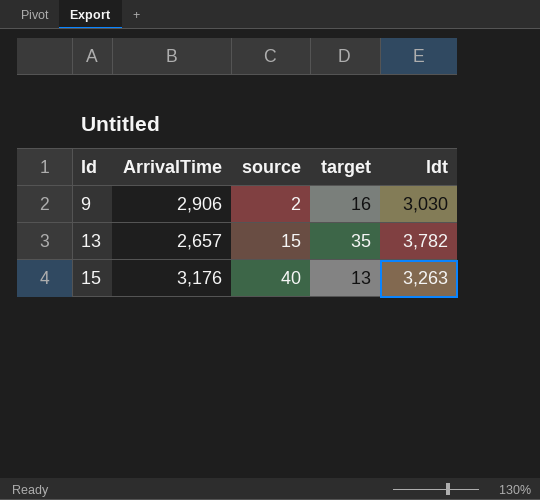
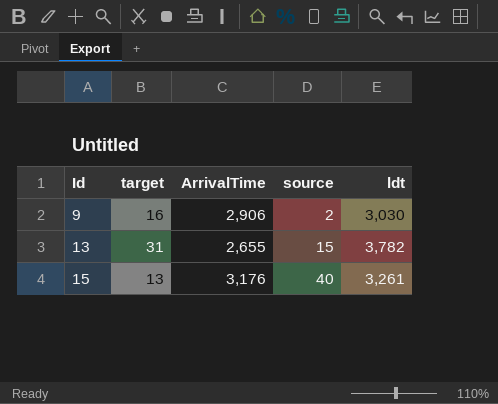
column target | position: 4 -> 2
13 | target: 35 -> 31
13 | ArrivalTime: 2,657 -> 2,655
15 | ldt: 3,263 -> 3,261

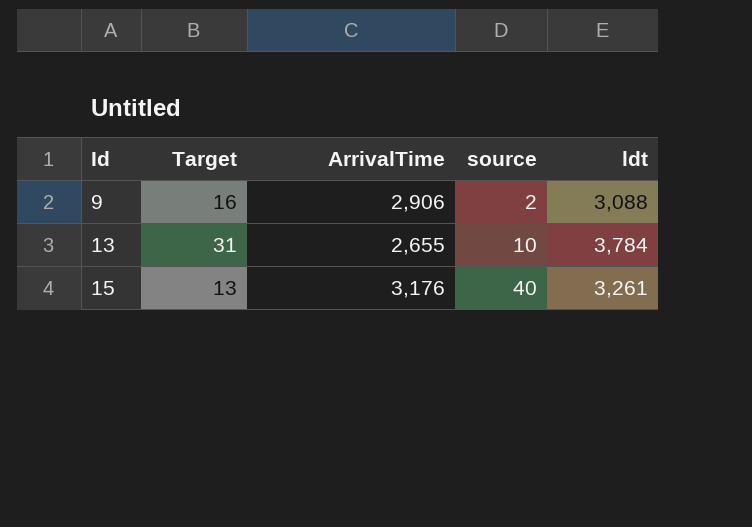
column name: target -> Target
9 | ldt: 3,030 -> 3,088
13 | source: 15 -> 10
13 | ldt: 3,782 -> 3,784

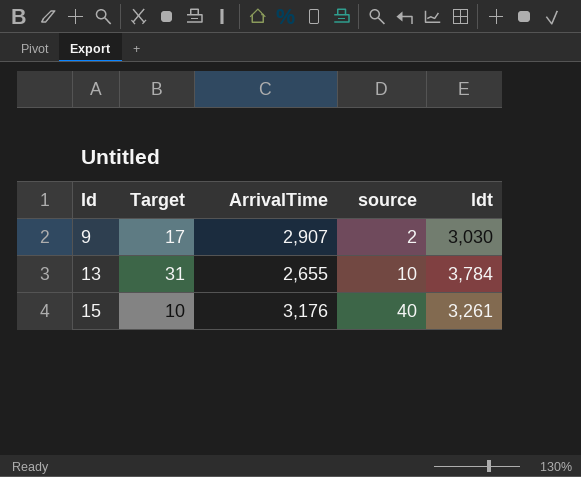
9 | Target: 16 -> 17
9 | ArrivalTime: 2,906 -> 2,907
9 | ldt: 3,088 -> 3,030
15 | Target: 13 -> 10

